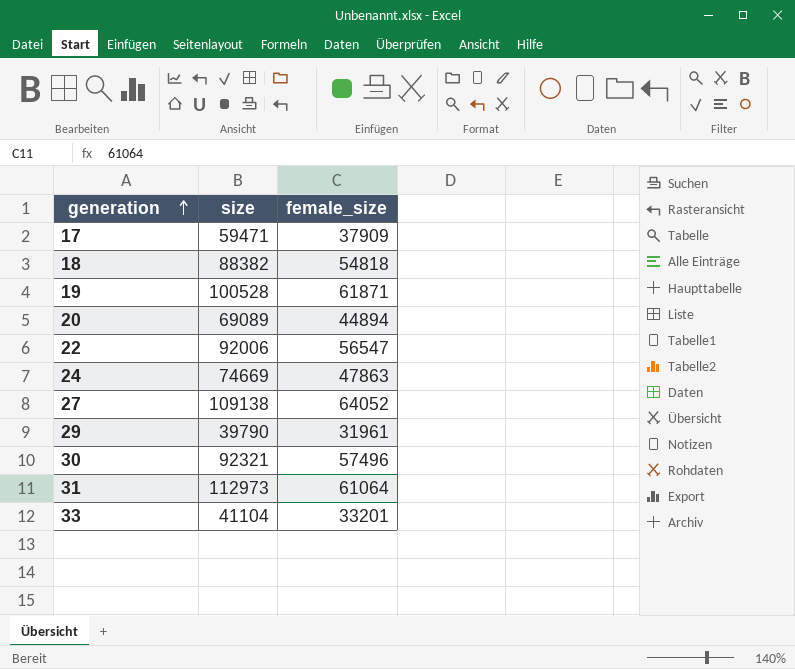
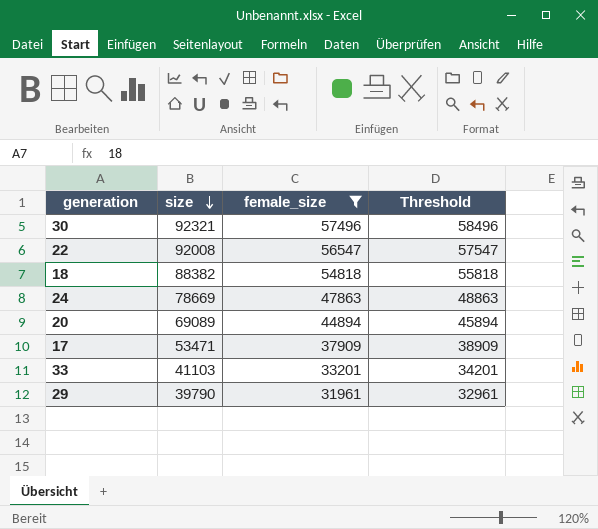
filter: none -> female_size <= 57496
row order: generation ascending -> size descending
column Threshold | formula: none -> [female_size] + 1000
22 | size: 92006 -> 92008
24 | size: 74669 -> 78669
17 | size: 59471 -> 53471
33 | size: 41104 -> 41103

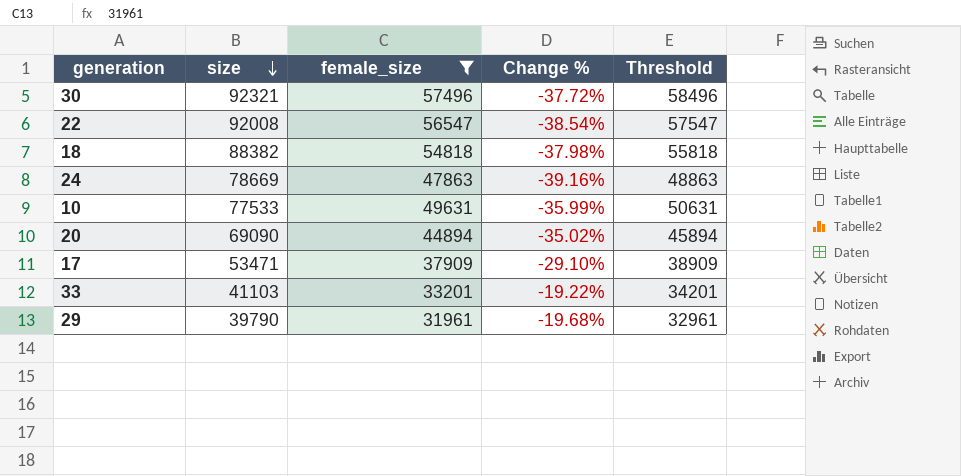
column Change % | formula: none -> ([female_size] - [size]) / [size]
row 10: none -> 77533 | 49631 | -35.99% | 50631
20 | size: 69089 -> 69090

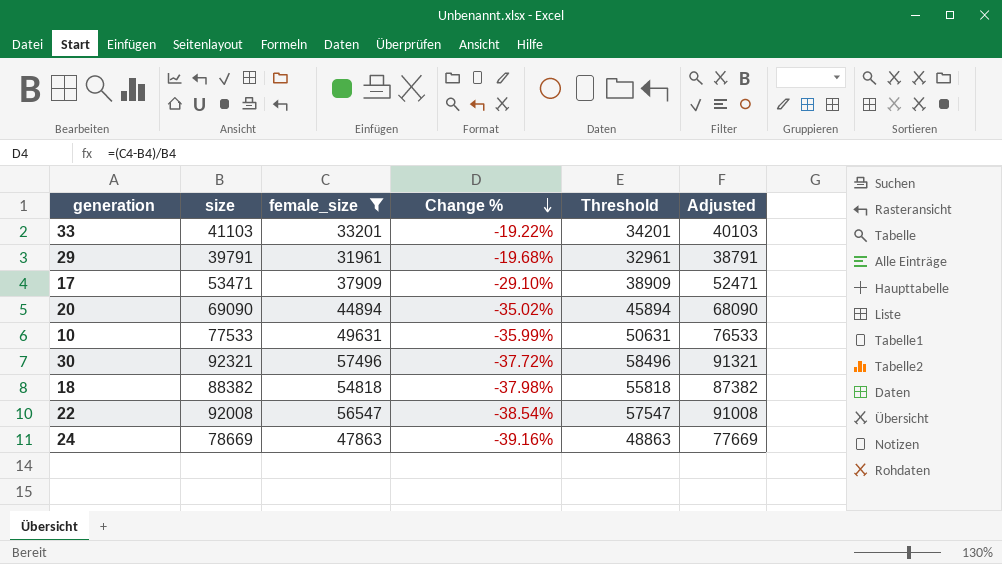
row order: size descending -> Change % descending
column Adjusted | formula: none -> [size] - 1000
29 | size: 39790 -> 39791

